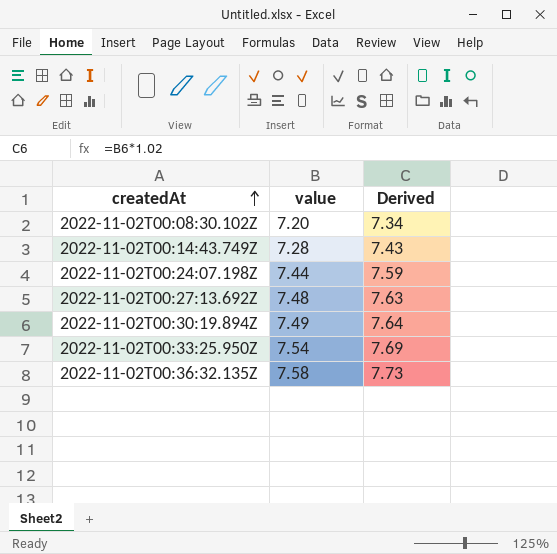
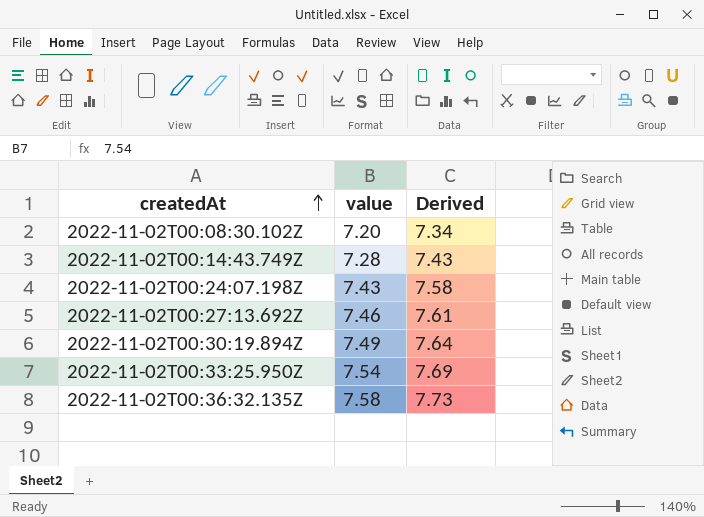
2022-11-02T00:24:07.198Z | value: 7.44 -> 7.43
2022-11-02T00:24:07.198Z | Derived: 7.59 -> 7.58
2022-11-02T00:27:13.692Z | value: 7.48 -> 7.46
2022-11-02T00:27:13.692Z | Derived: 7.63 -> 7.61

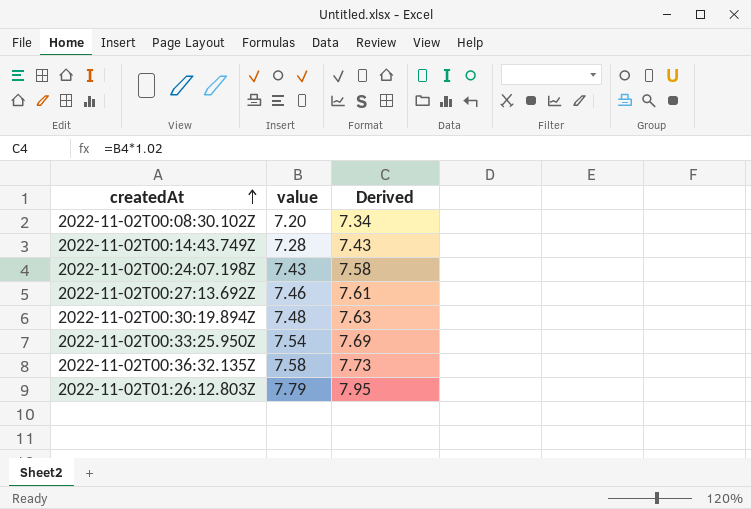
2022-11-02T00:30:19.894Z | value: 7.49 -> 7.48
2022-11-02T00:30:19.894Z | Derived: 7.64 -> 7.63
row 2022-11-02T01:26:12.803Z: none -> 7.79 | 7.95

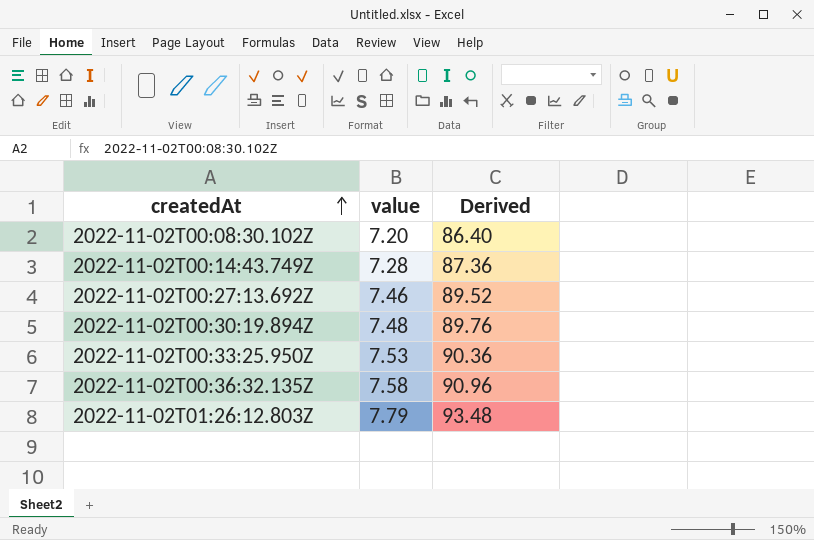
column Derived | formula: [value] * 1.02 -> [value] * 12
row 2022-11-02T00:24:07.198Z: 7.43 | 7.58 -> none
2022-11-02T00:33:25.950Z | value: 7.54 -> 7.53

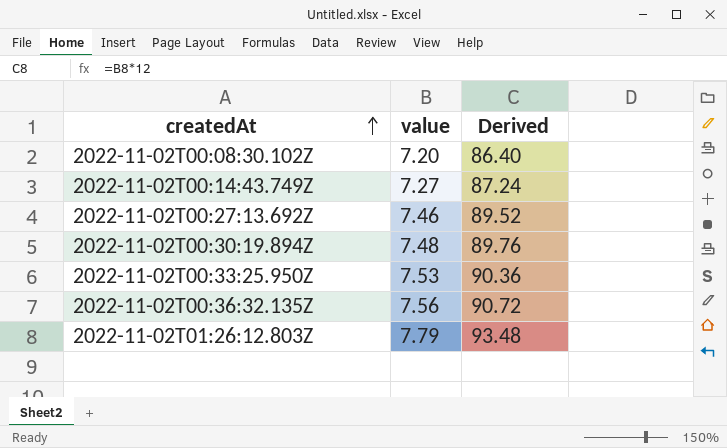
2022-11-02T00:14:43.749Z | value: 7.28 -> 7.27
2022-11-02T00:14:43.749Z | Derived: 87.36 -> 87.24
2022-11-02T00:36:32.135Z | value: 7.58 -> 7.56
2022-11-02T00:36:32.135Z | Derived: 90.96 -> 90.72

